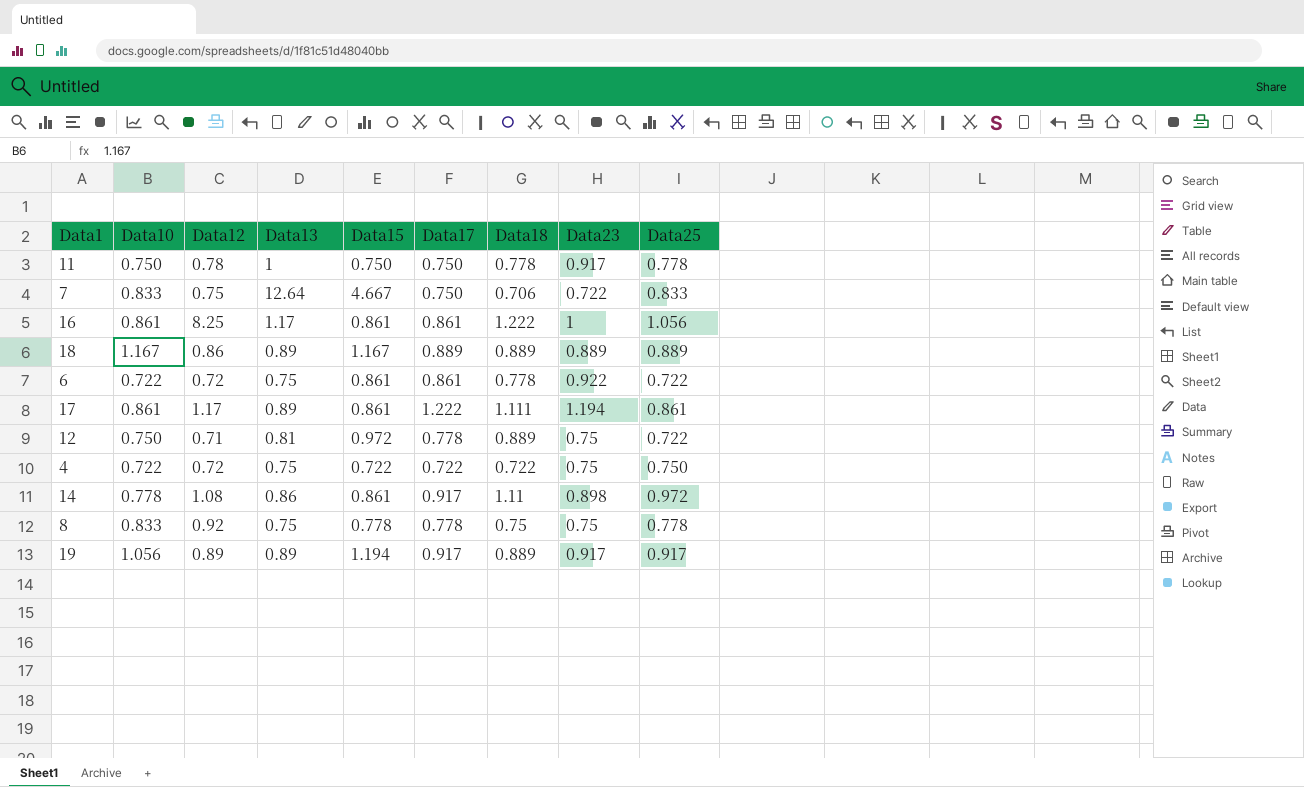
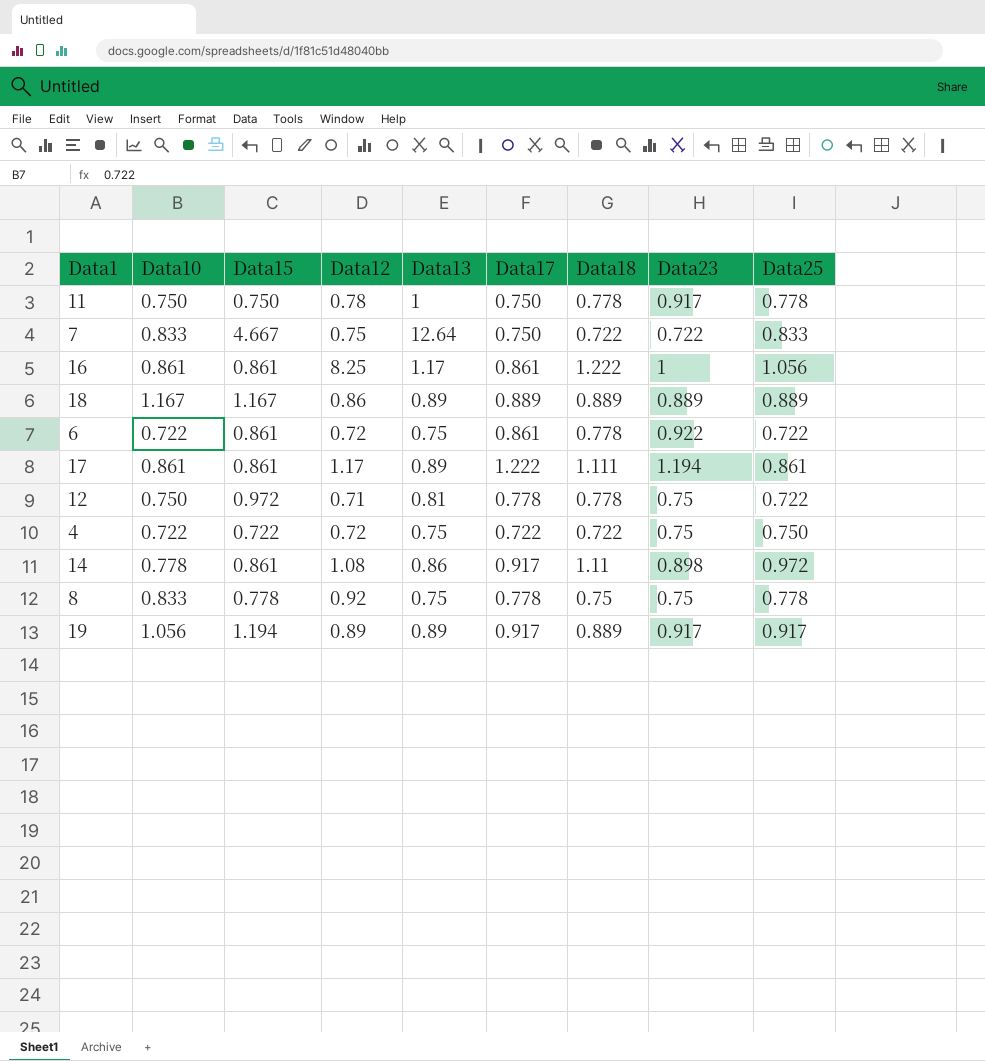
column Data15 | position: 5 -> 3
7 | Data18: 0.706 -> 0.722
12 | Data18: 0.889 -> 0.778

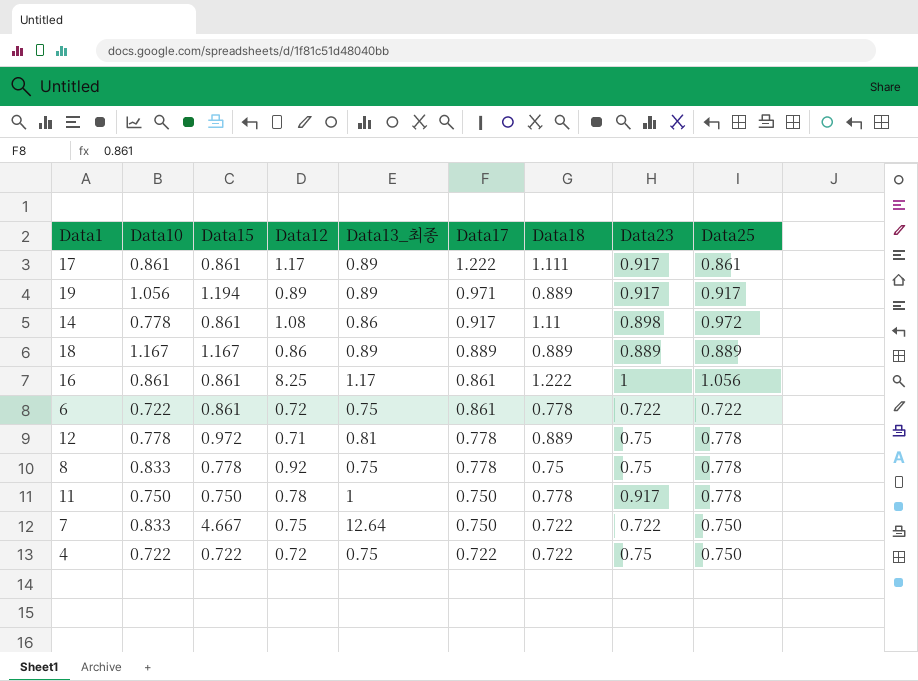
row order: none -> Data17 descending
column name: Data13 -> Data13_최종
17 | Data23: 1.194 -> 0.917
19 | Data17: 0.917 -> 0.971
6 | Data23: 0.922 -> 0.722
12 | Data10: 0.750 -> 0.778
12 | Data18: 0.778 -> 0.889
12 | Data25: 0.722 -> 0.778
7 | Data25: 0.833 -> 0.750

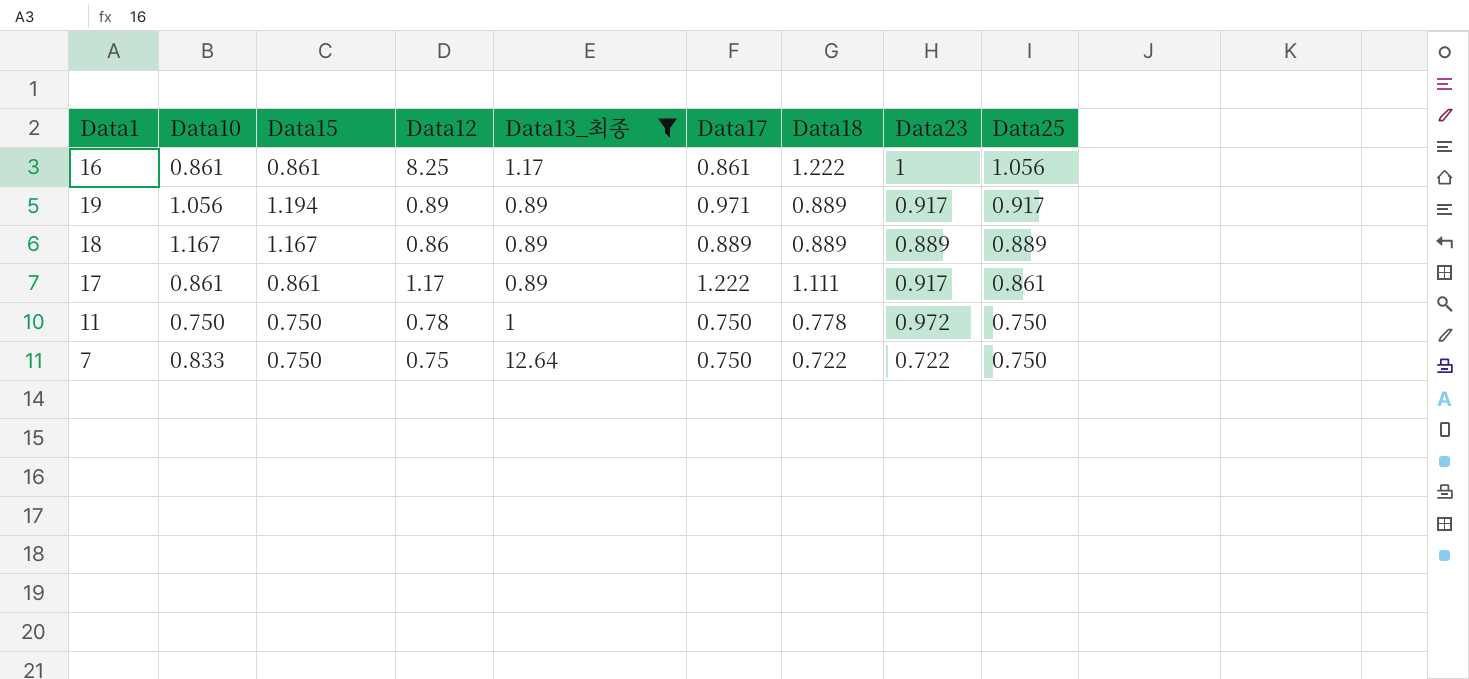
filter: none -> Data13_최종 >= 0.89
row order: Data17 descending -> Data25 descending
11 | Data23: 0.917 -> 0.972
11 | Data25: 0.778 -> 0.750
7 | Data15: 4.667 -> 0.750

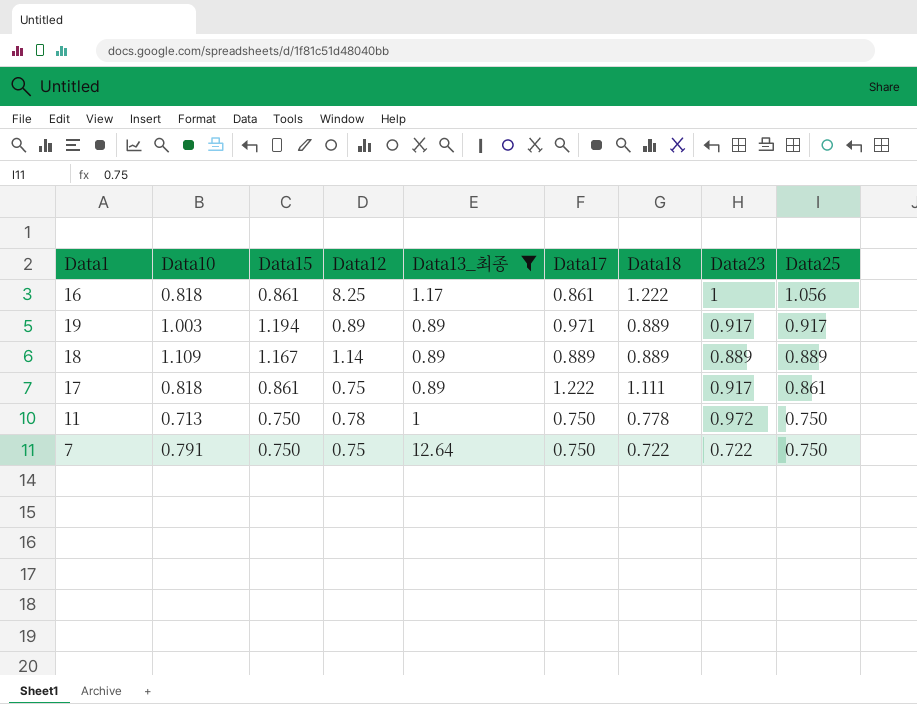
16 | Data10: 0.861 -> 0.818
19 | Data10: 1.056 -> 1.003
18 | Data10: 1.167 -> 1.109
18 | Data12: 0.86 -> 1.14
17 | Data10: 0.861 -> 0.818
17 | Data12: 1.17 -> 0.75
11 | Data10: 0.750 -> 0.713
7 | Data10: 0.833 -> 0.791

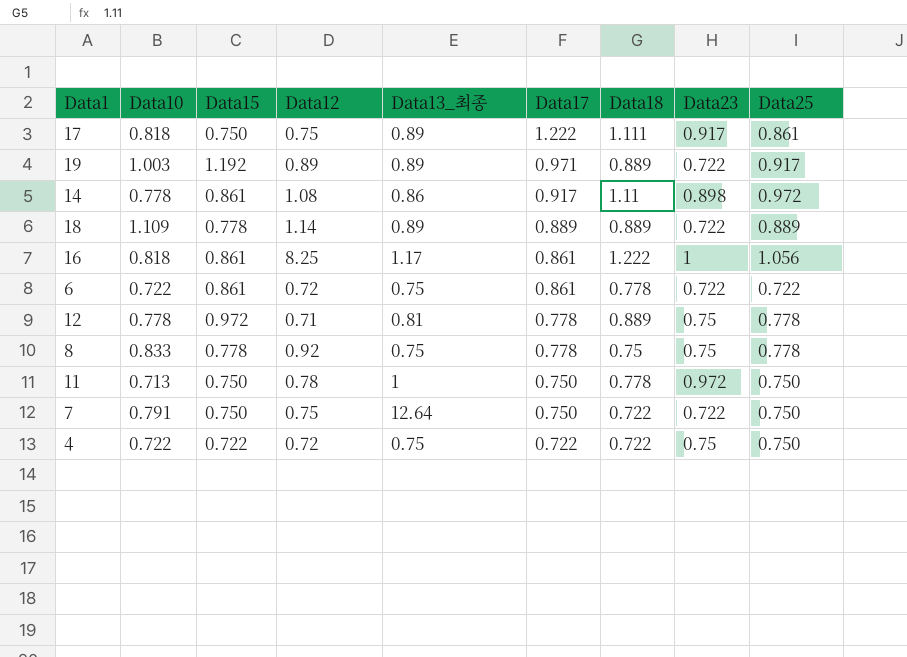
filter: Data13_최종 >= 0.89 -> none
row order: Data25 descending -> Data17 descending
17 | Data15: 0.861 -> 0.750
19 | Data15: 1.194 -> 1.192
19 | Data23: 0.917 -> 0.722
18 | Data15: 1.167 -> 0.778
18 | Data23: 0.889 -> 0.722

